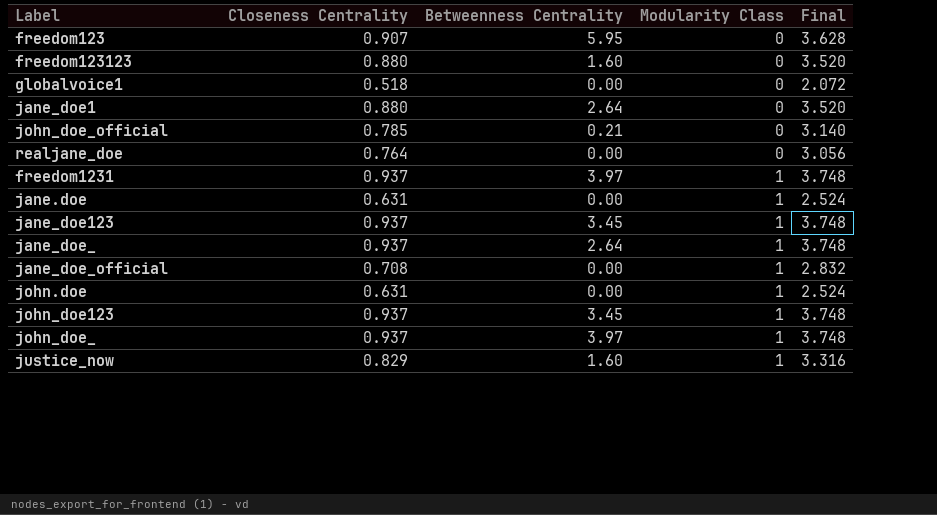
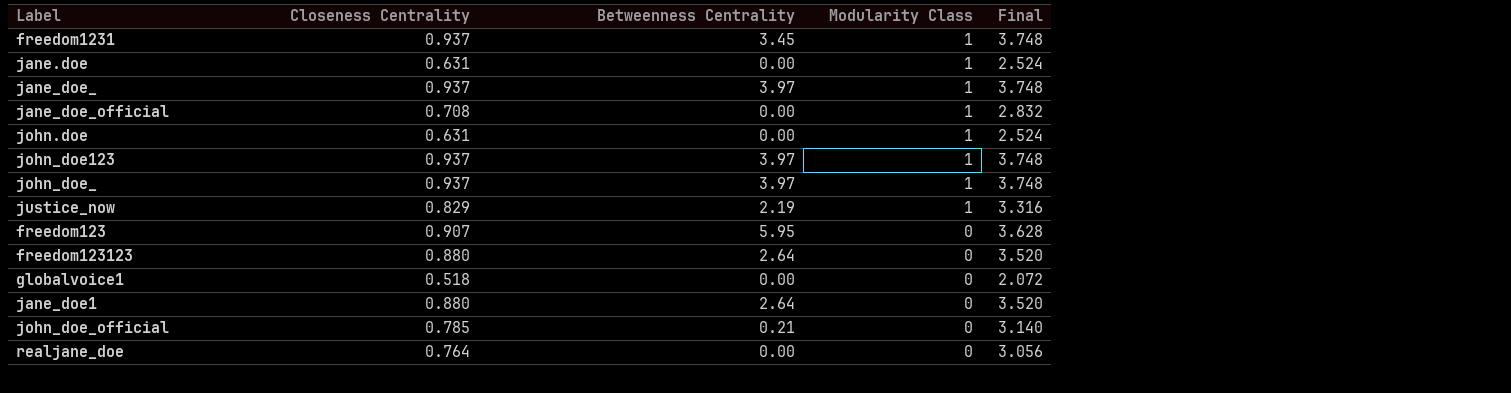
row order: Modularity Class ascending -> Modularity Class descending
row jane_doe123: 0.937 | 3.45 | 1 | 3.748 -> none
freedom1231 | Betweenness Centrality: 3.97 -> 3.45
jane_doe_ | Betweenness Centrality: 2.64 -> 3.97
john_doe123 | Betweenness Centrality: 3.45 -> 3.97
justice_now | Betweenness Centrality: 1.60 -> 2.19
freedom123123 | Betweenness Centrality: 1.60 -> 2.64

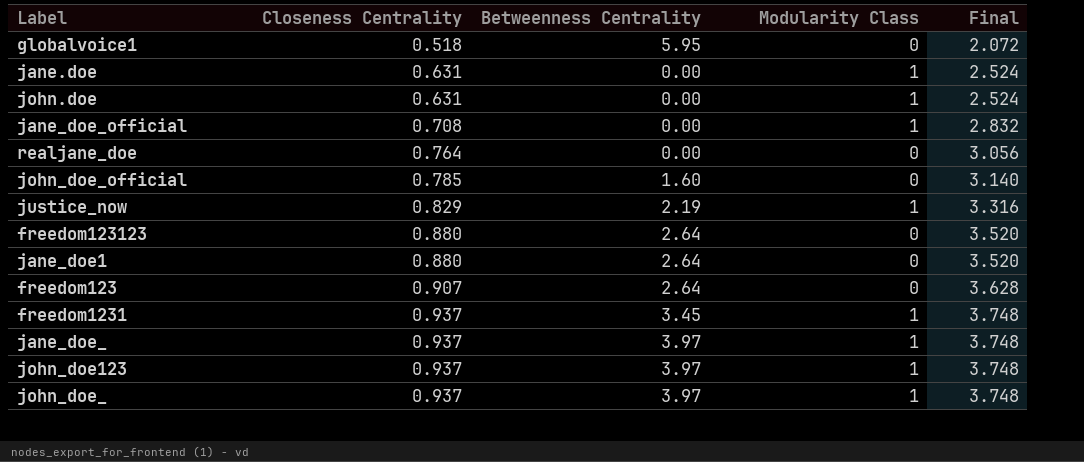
row order: Modularity Class descending -> Closeness Centrality ascending
globalvoice1 | Betweenness Centrality: 0.00 -> 5.95
john_doe_official | Betweenness Centrality: 0.21 -> 1.60
freedom123 | Betweenness Centrality: 5.95 -> 2.64

